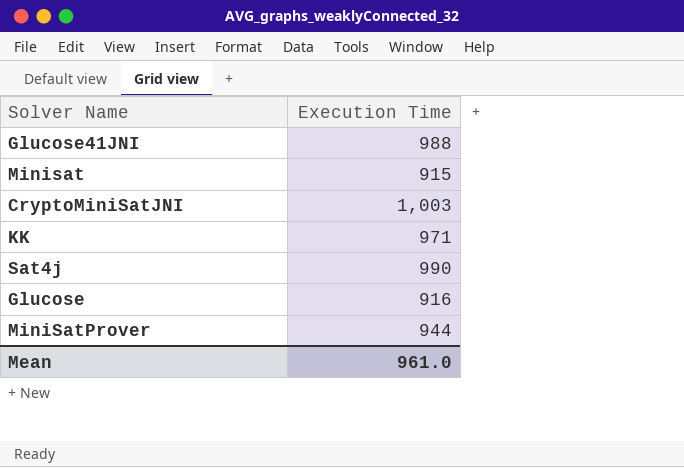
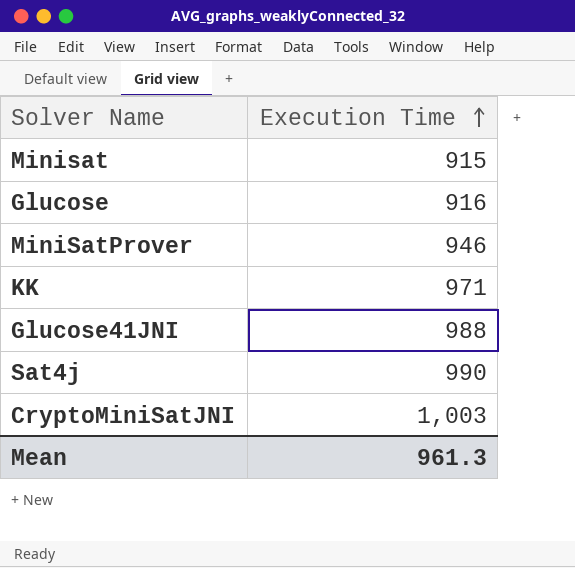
row order: none -> Execution Time ascending
MiniSatProver | Execution Time: 944 -> 946
Mean | Execution Time: 961.0 -> 961.3

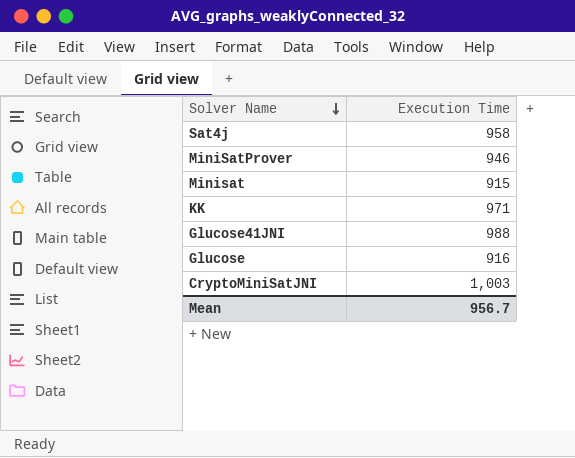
row order: Execution Time ascending -> Solver Name descending
Sat4j | Execution Time: 990 -> 958
Mean | Execution Time: 961.3 -> 956.7

